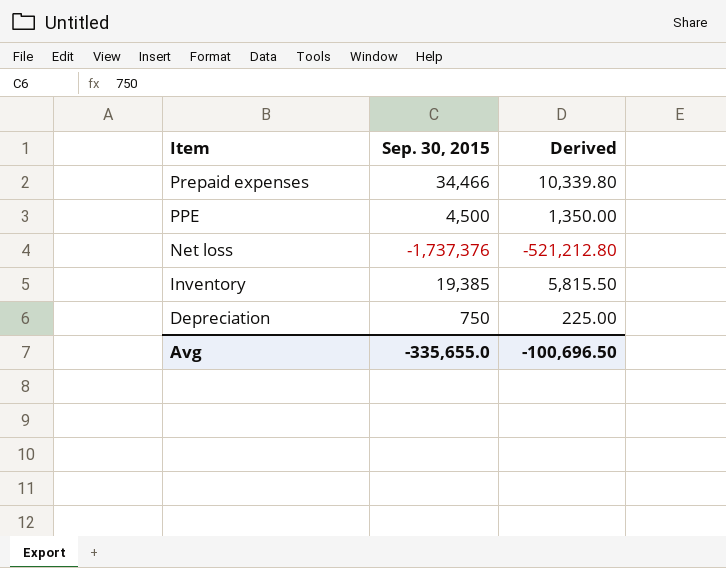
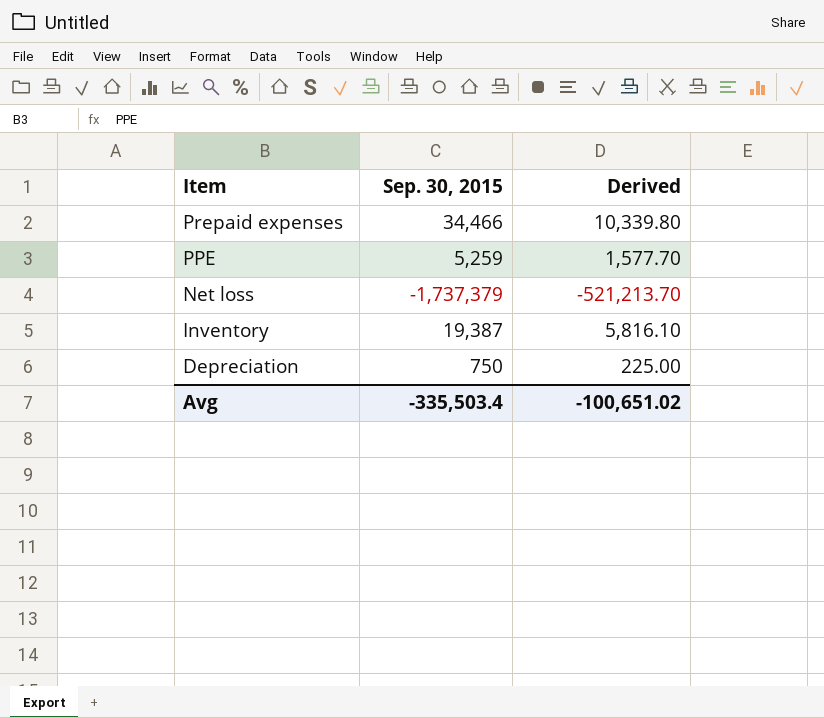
PPE | Sep. 30, 2015: 4,500 -> 5,259
PPE | Derived: 1,350.00 -> 1,577.70
Net loss | Sep. 30, 2015: -1,737,376 -> -1,737,379
Net loss | Derived: -521,212.80 -> -521,213.70
Inventory | Sep. 30, 2015: 19,385 -> 19,387
Inventory | Derived: 5,815.50 -> 5,816.10
Avg | Sep. 30, 2015: -335,655.0 -> -335,503.4
Avg | Derived: -100,696.50 -> -100,651.02

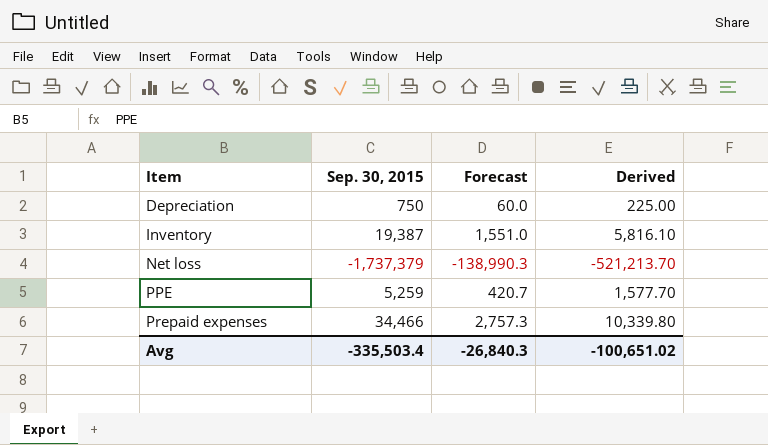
row order: Item descending -> Item ascending
column Forecast | formula: none -> [Sep. 30, 2015] * 0.08

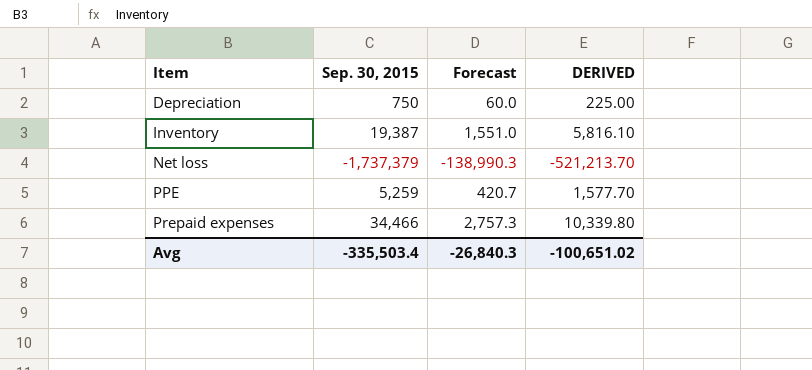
column name: Derived -> DERIVED

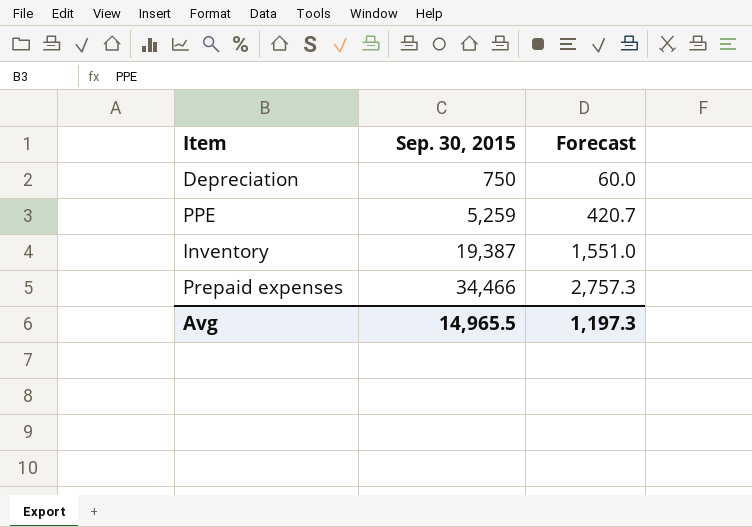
row order: Item ascending -> Sep. 30, 2015 ascending
column DERIVED | formula: [Sep. 30, 2015] * 0.3 -> none
row Net loss: -1,737,379 | -138,990.3 | -521,213.70 -> none
Avg | Sep. 30, 2015: -335,503.4 -> 14,965.5
Avg | Forecast: -26,840.3 -> 1,197.3

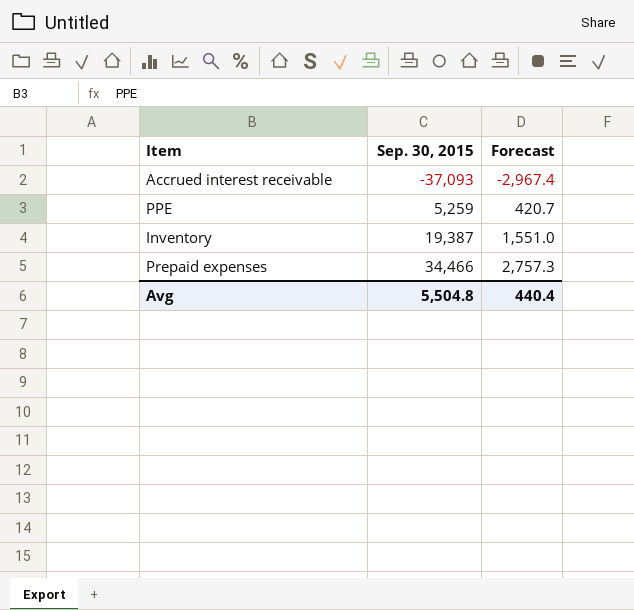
row Depreciation: 750 | 60.0 -> none
row Accrued interest receivable: none -> -37,093 | -2,967.4
Avg | Sep. 30, 2015: 14,965.5 -> 5,504.8
Avg | Forecast: 1,197.3 -> 440.4

